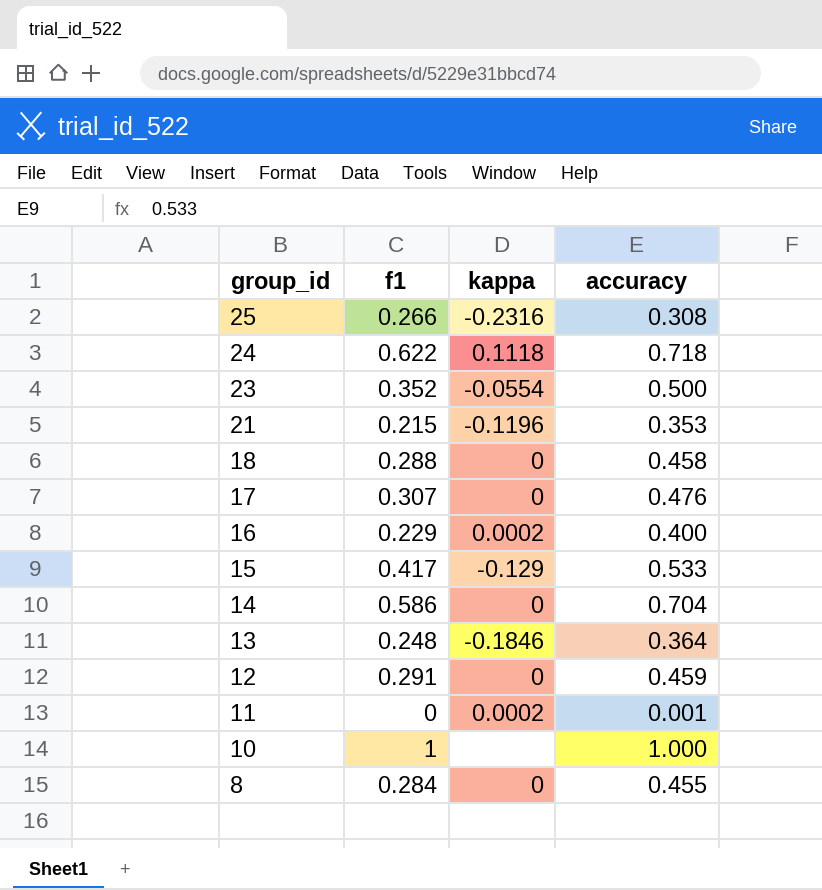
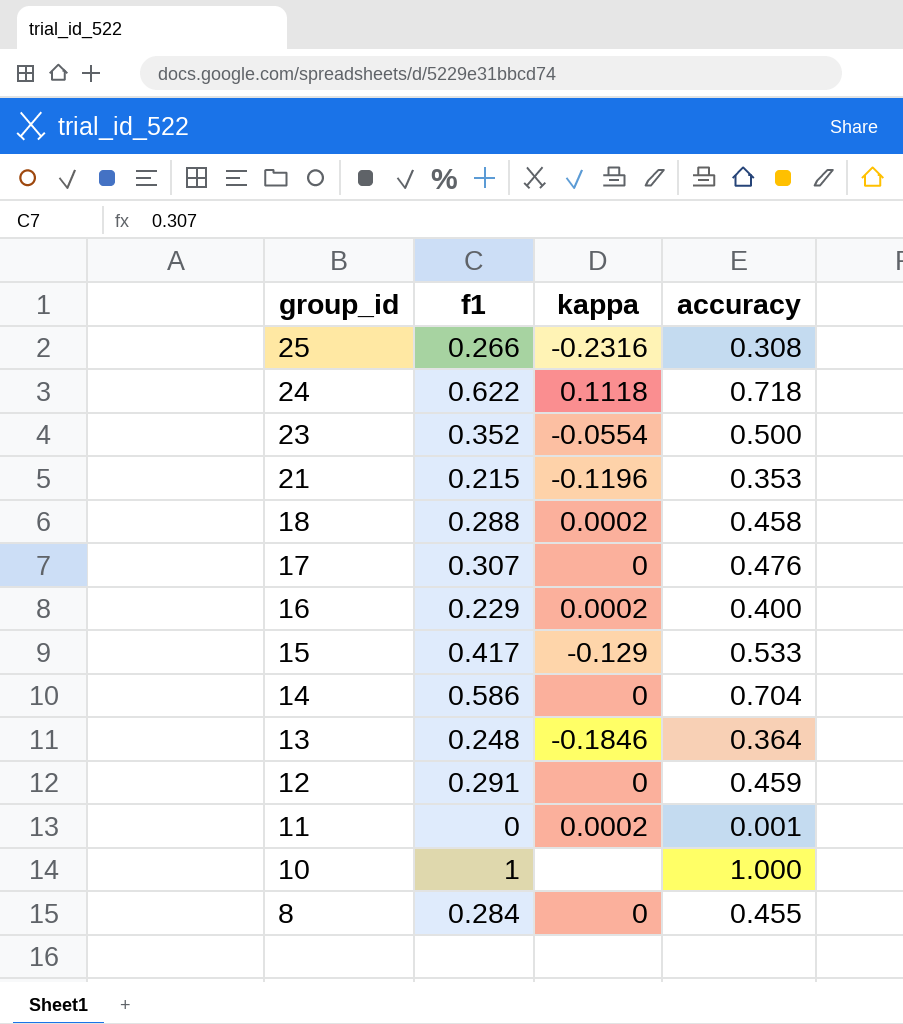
18 | kappa: 0 -> 0.0002

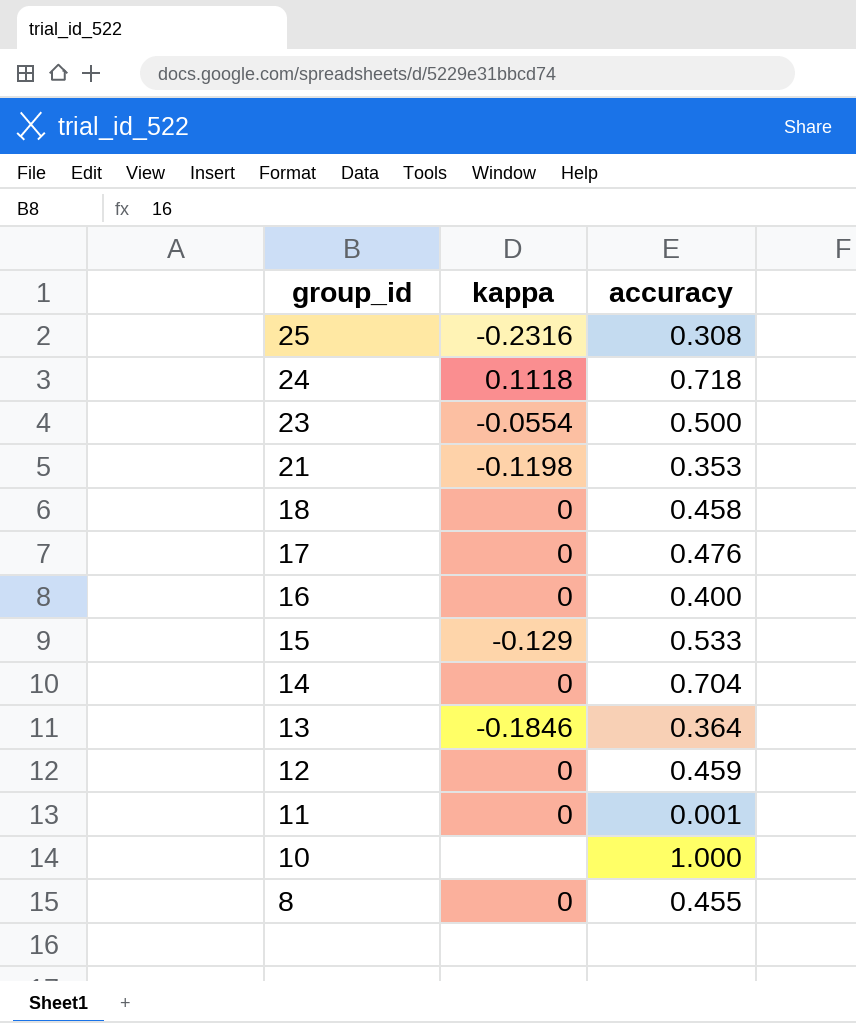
column f1 | position: 2 -> none
21 | kappa: -0.1196 -> -0.1198
18 | kappa: 0.0002 -> 0
16 | kappa: 0.0002 -> 0
11 | kappa: 0.0002 -> 0

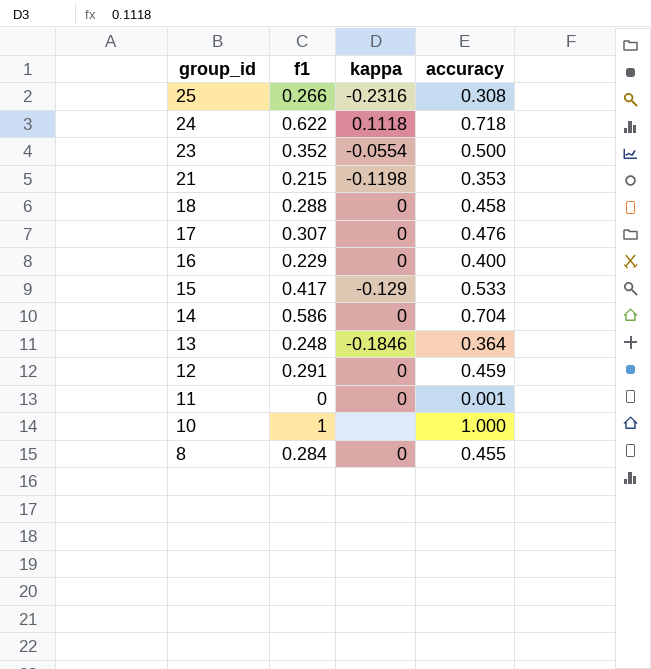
column f1 | position: none -> 2

